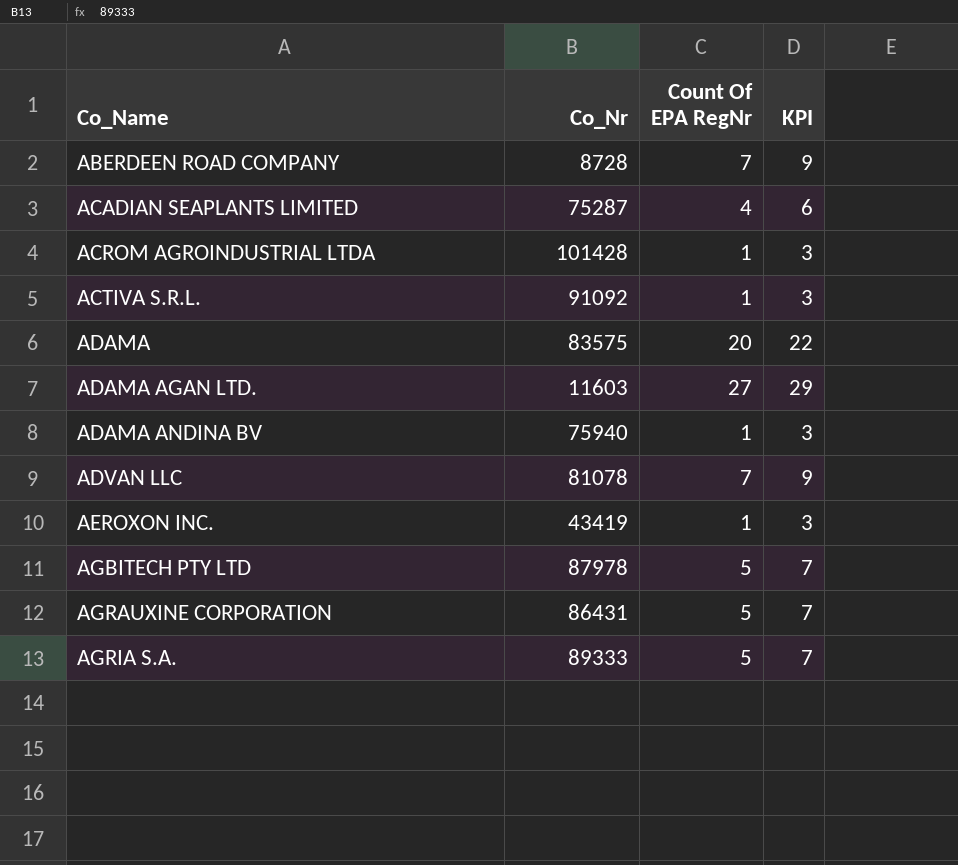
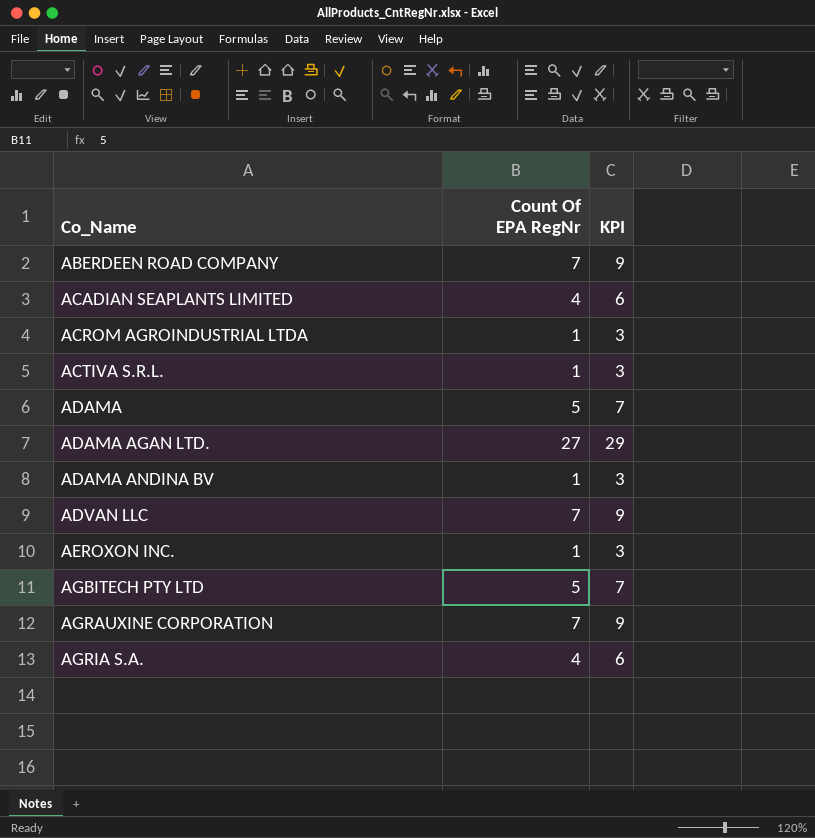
column Co_Nr | position: 2 -> none
ADAMA | Count Of EPA RegNr: 20 -> 5
ADAMA | KPI: 22 -> 7
AGRAUXINE CORPORATION | Count Of EPA RegNr: 5 -> 7
AGRAUXINE CORPORATION | KPI: 7 -> 9
AGRIA S.A. | Count Of EPA RegNr: 5 -> 4
AGRIA S.A. | KPI: 7 -> 6

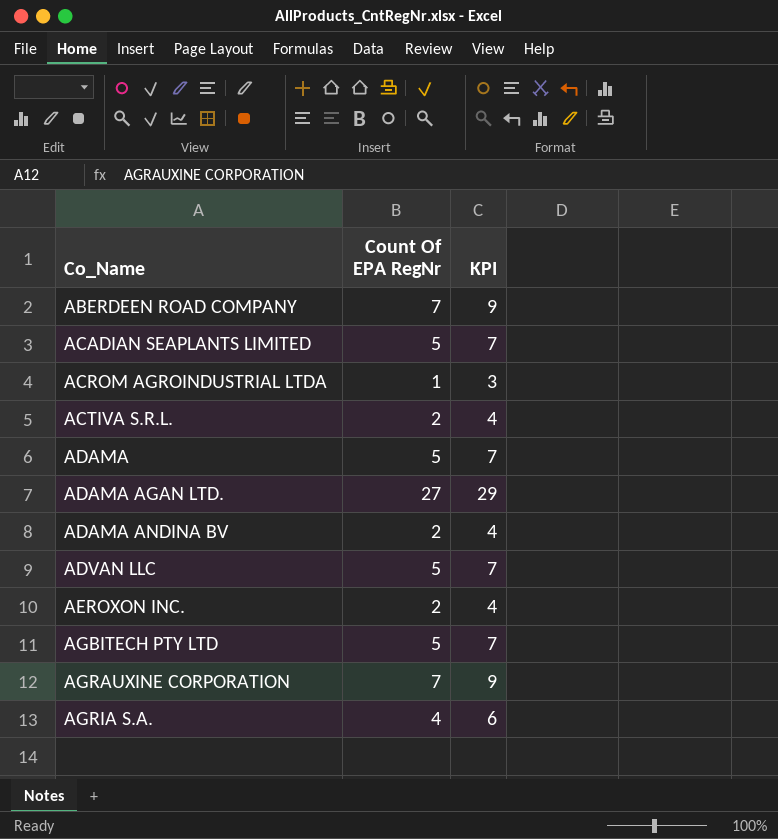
ACADIAN SEAPLANTS LIMITED | Count Of EPA RegNr: 4 -> 5
ACADIAN SEAPLANTS LIMITED | KPI: 6 -> 7
ACTIVA S.R.L. | Count Of EPA RegNr: 1 -> 2
ACTIVA S.R.L. | KPI: 3 -> 4
ADAMA ANDINA BV | Count Of EPA RegNr: 1 -> 2
ADAMA ANDINA BV | KPI: 3 -> 4
ADVAN LLC | Count Of EPA RegNr: 7 -> 5
ADVAN LLC | KPI: 9 -> 7
AEROXON INC. | Count Of EPA RegNr: 1 -> 2
AEROXON INC. | KPI: 3 -> 4

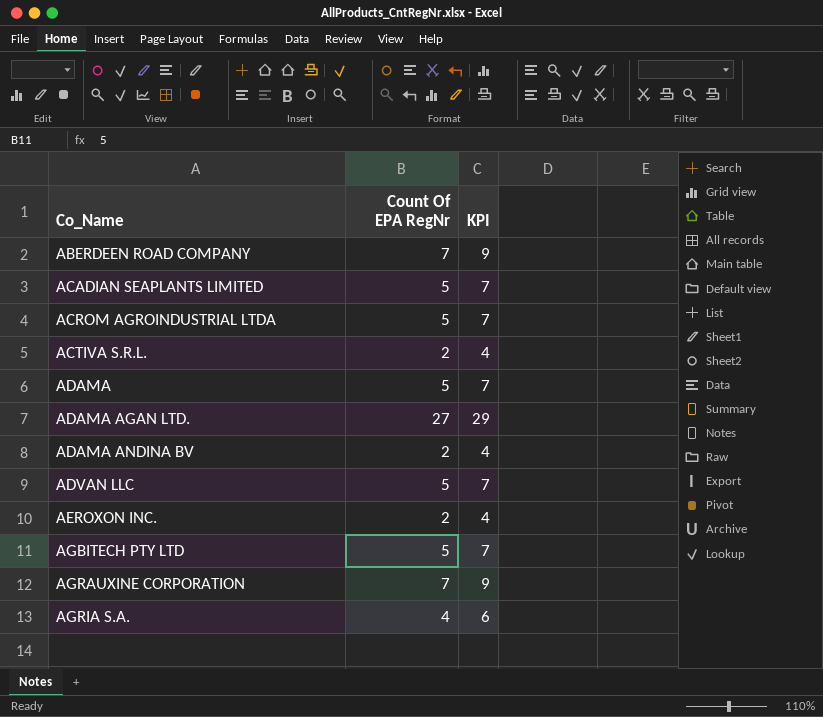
ACROM AGROINDUSTRIAL LTDA | Count Of EPA RegNr: 1 -> 5
ACROM AGROINDUSTRIAL LTDA | KPI: 3 -> 7

